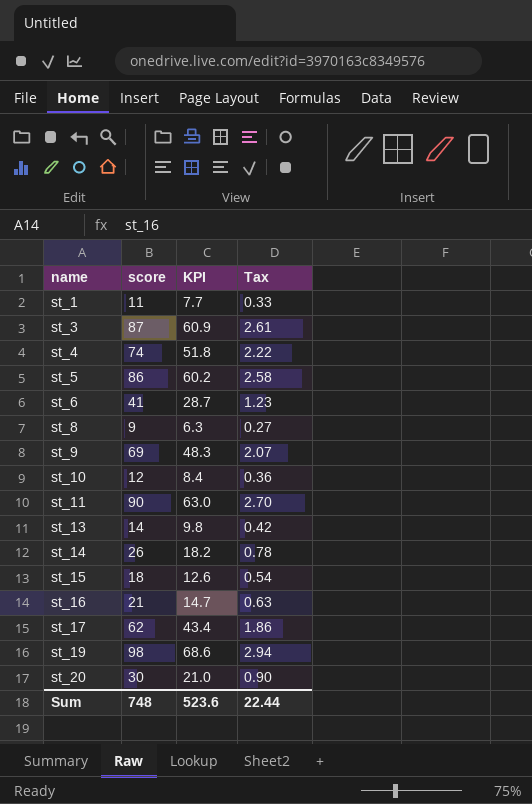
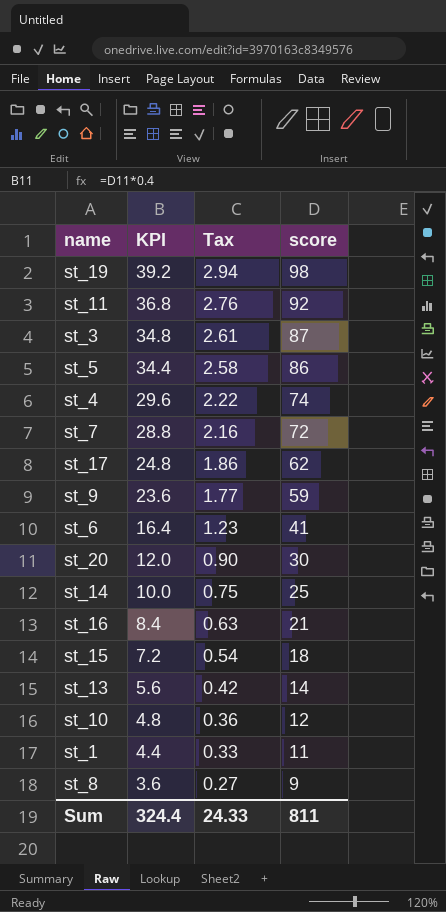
row order: name ascending -> KPI descending
column KPI | formula: [score] * 0.7 -> [score] * 0.4
column score | position: 2 -> 4
st_11 | Tax: 2.70 -> 2.76
st_11 | score: 90 -> 92
row st_7: none -> 28.8 | 2.16 | 72
st_9 | Tax: 2.07 -> 1.77
st_9 | score: 69 -> 59
st_14 | Tax: 0.78 -> 0.75
st_14 | score: 26 -> 25
Sum | KPI: 523.6 -> 324.4
Sum | Tax: 22.44 -> 24.33
Sum | score: 748 -> 811

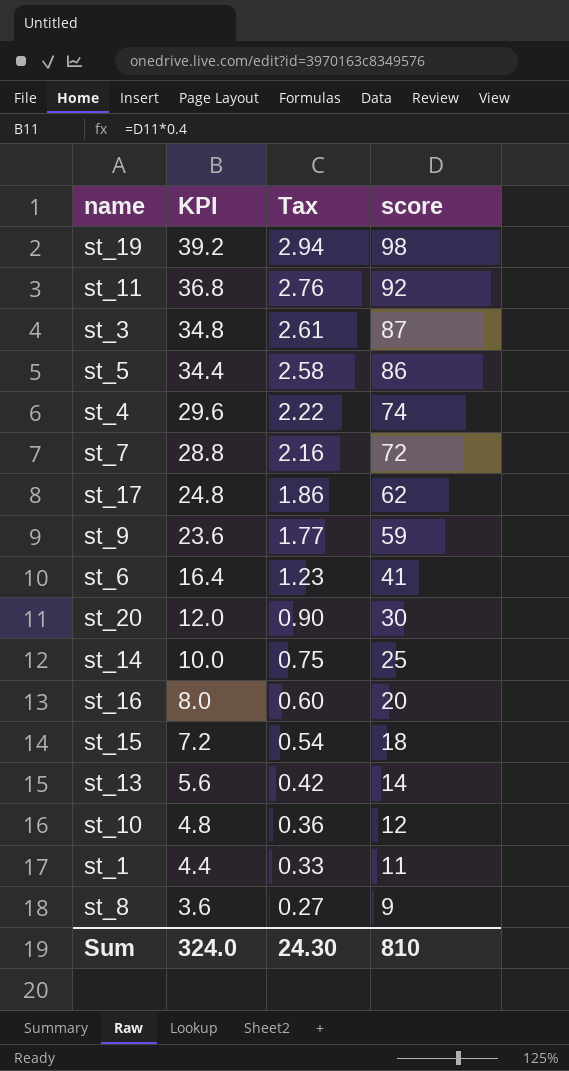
st_16 | KPI: 8.4 -> 8.0
st_16 | Tax: 0.63 -> 0.60
st_16 | score: 21 -> 20
Sum | KPI: 324.4 -> 324.0
Sum | Tax: 24.33 -> 24.30
Sum | score: 811 -> 810

